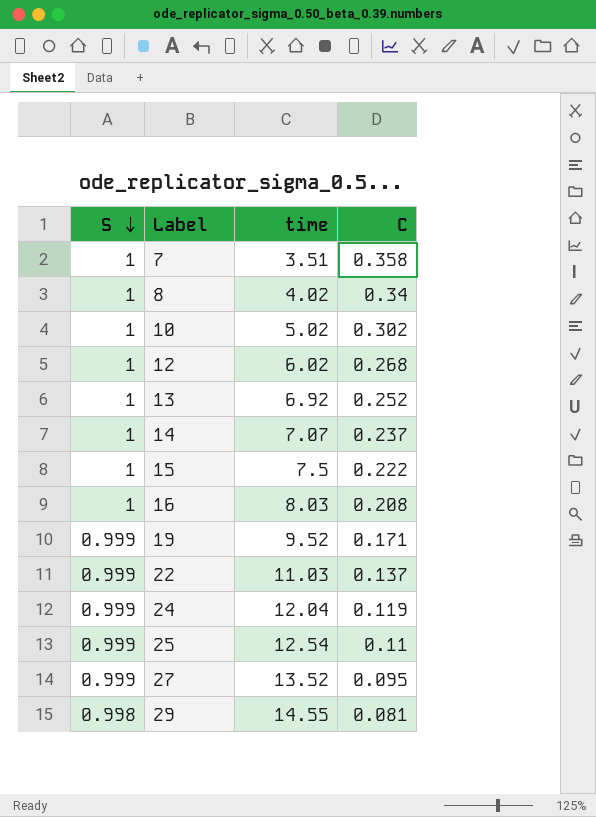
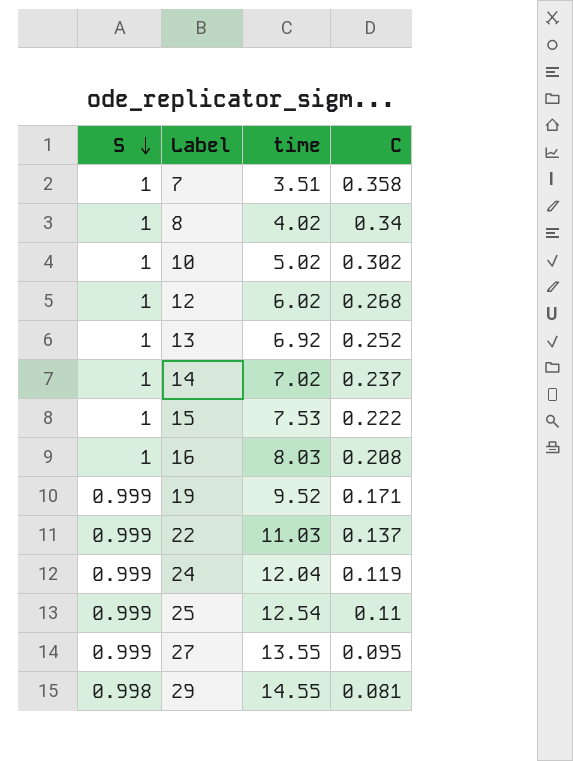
14 | time: 7.07 -> 7.02
15 | time: 7.5 -> 7.53
27 | time: 13.52 -> 13.55

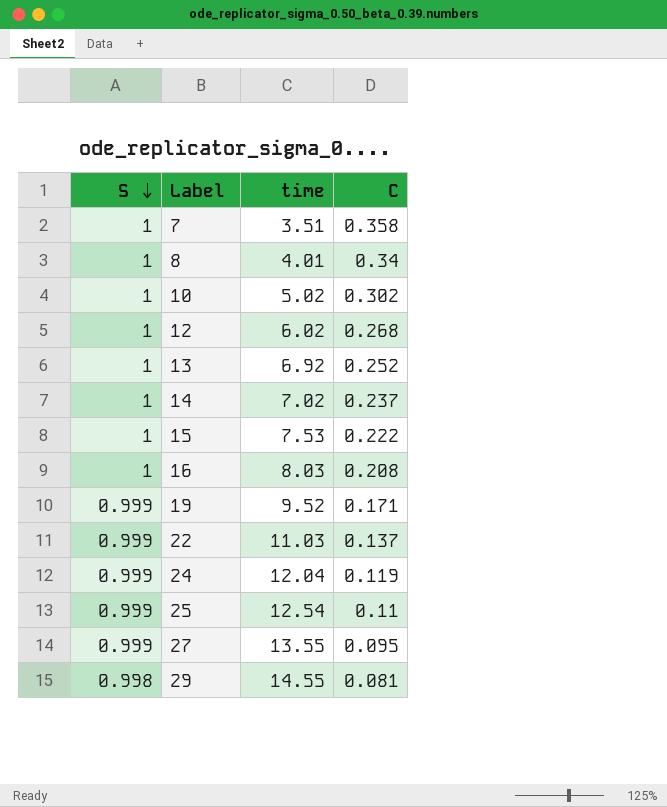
8 | time: 4.02 -> 4.01

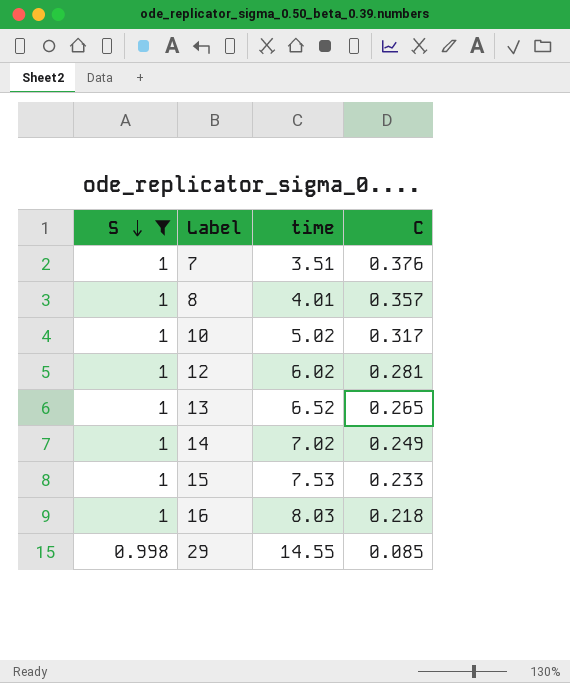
filter: none -> S != 0.999
7 | C: 0.358 -> 0.376
8 | C: 0.34 -> 0.357
10 | C: 0.302 -> 0.317
12 | C: 0.268 -> 0.281
13 | time: 6.92 -> 6.52
13 | C: 0.252 -> 0.265
14 | C: 0.237 -> 0.249
15 | C: 0.222 -> 0.233
16 | C: 0.208 -> 0.218
29 | C: 0.081 -> 0.085

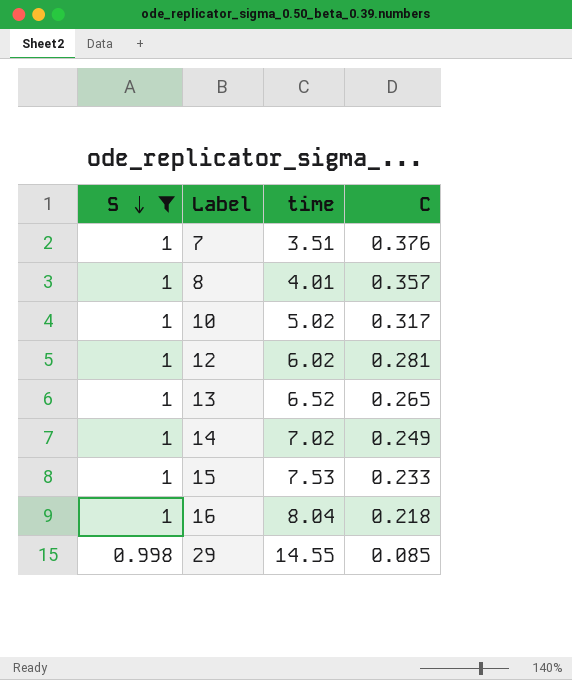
16 | time: 8.03 -> 8.04

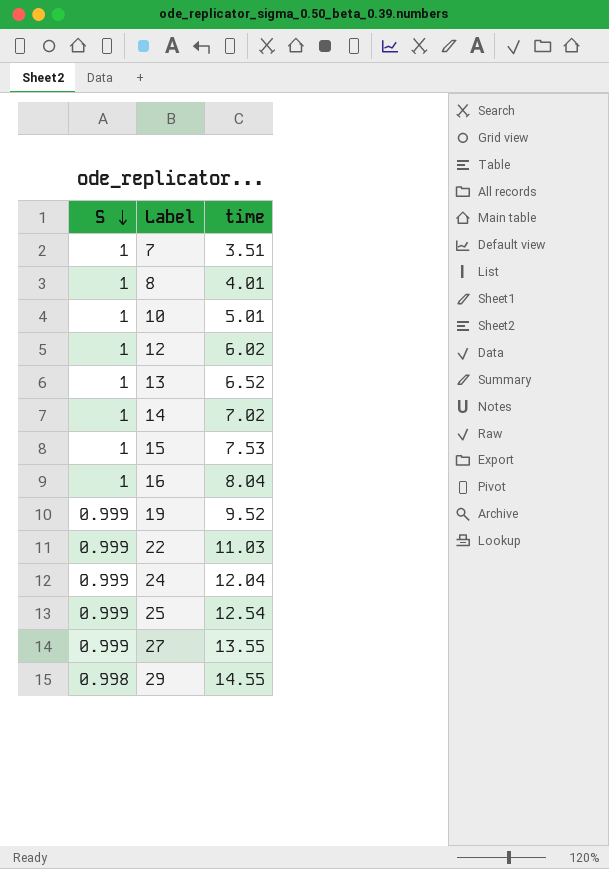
filter: S != 0.999 -> none
column C | position: 4 -> none
10 | time: 5.02 -> 5.01

